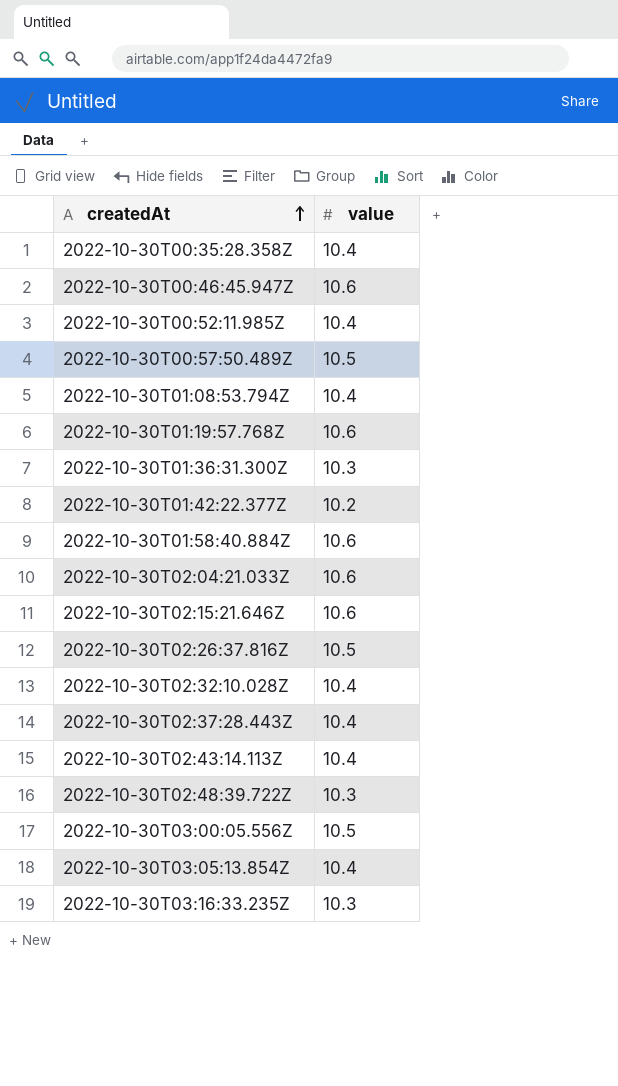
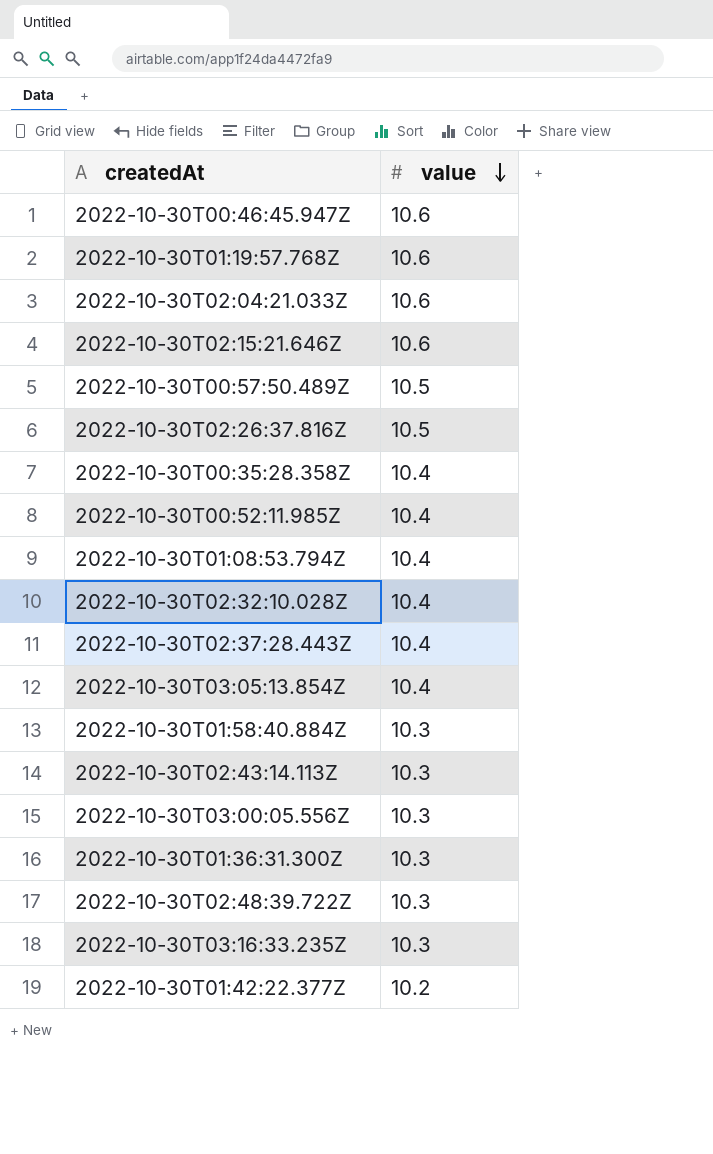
row order: createdAt ascending -> value descending
2022-10-30T01:58:40.884Z | value: 10.6 -> 10.3
2022-10-30T02:43:14.113Z | value: 10.4 -> 10.3
2022-10-30T03:00:05.556Z | value: 10.5 -> 10.3

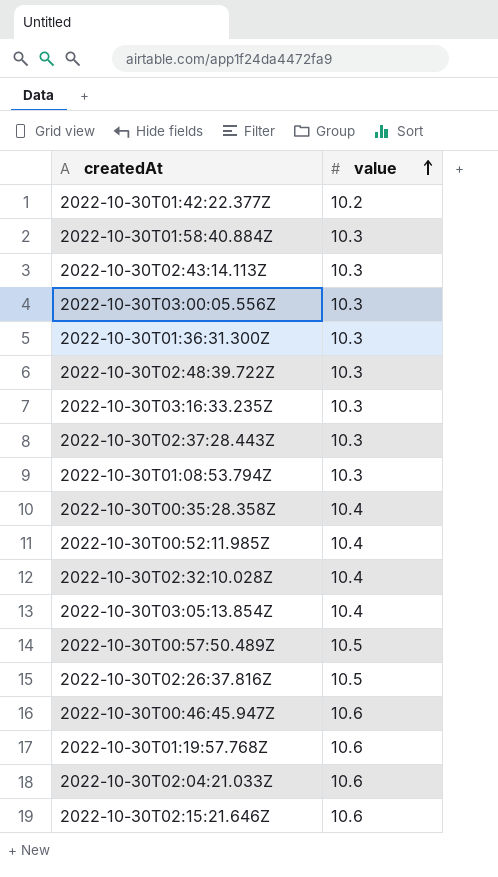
row order: value descending -> value ascending
2022-10-30T02:37:28.443Z | value: 10.4 -> 10.3
2022-10-30T01:08:53.794Z | value: 10.4 -> 10.3

